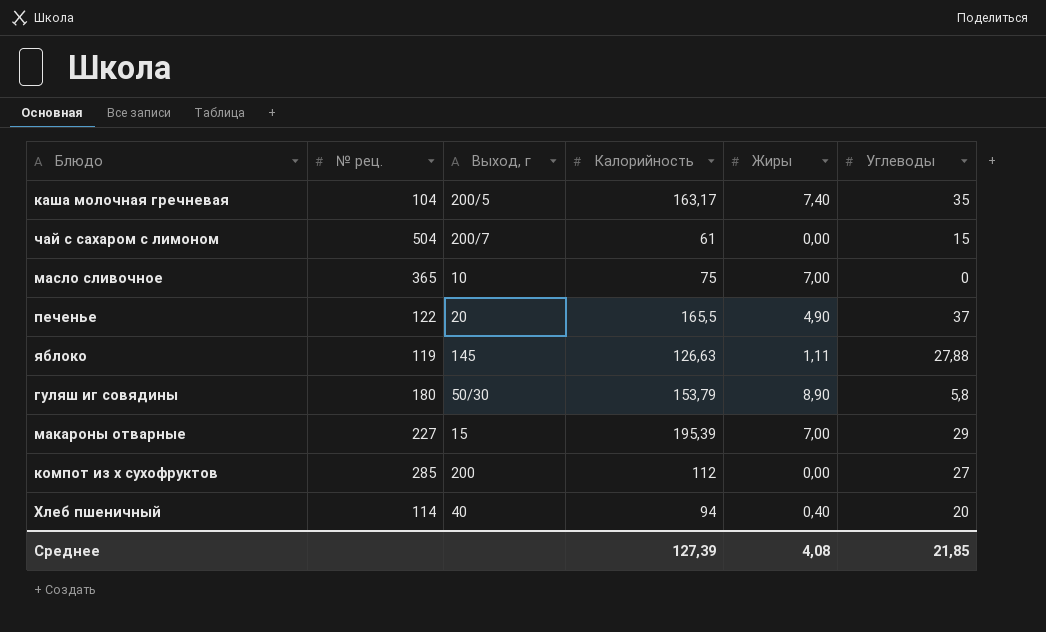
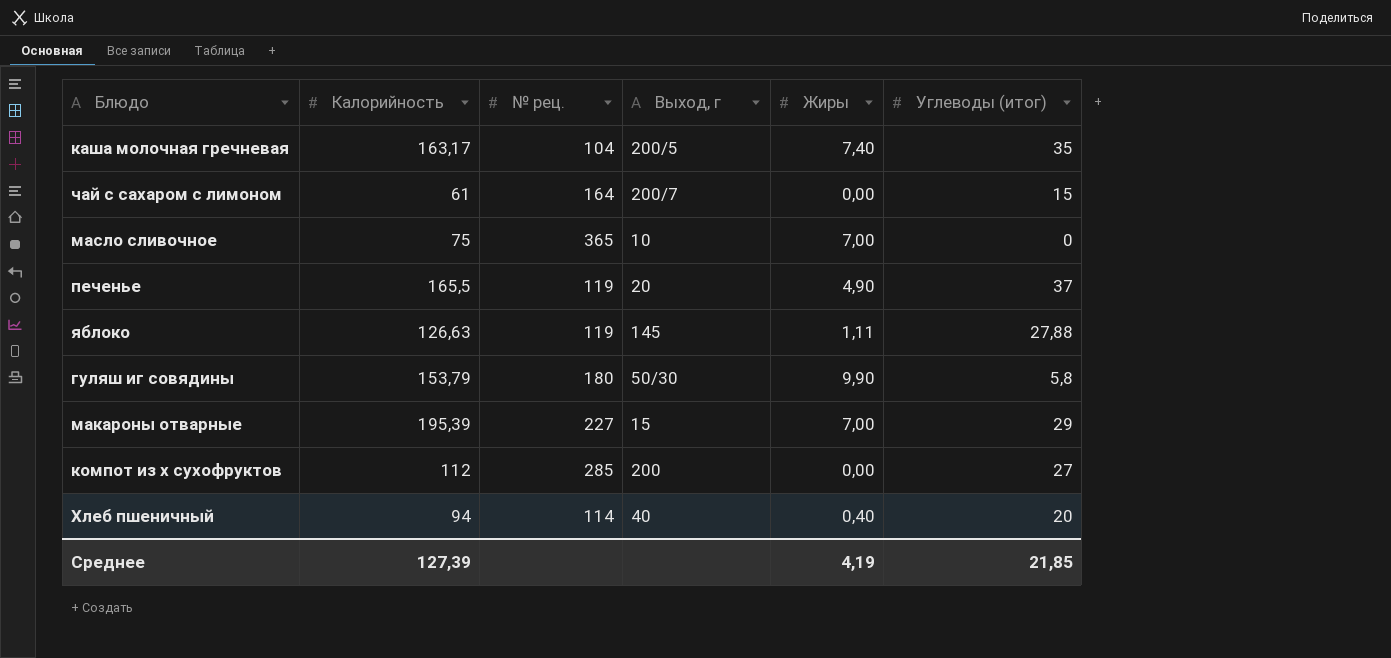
column Калорийность | position: 4 -> 2
column name: Углеводы -> Углеводы (итог)
чай с сахаром с лимоном | № рец.: 504 -> 164
печенье | № рец.: 122 -> 119
гуляш иг совядины | Жиры: 8,90 -> 9,90
Среднее | Жиры: 4,08 -> 4,19

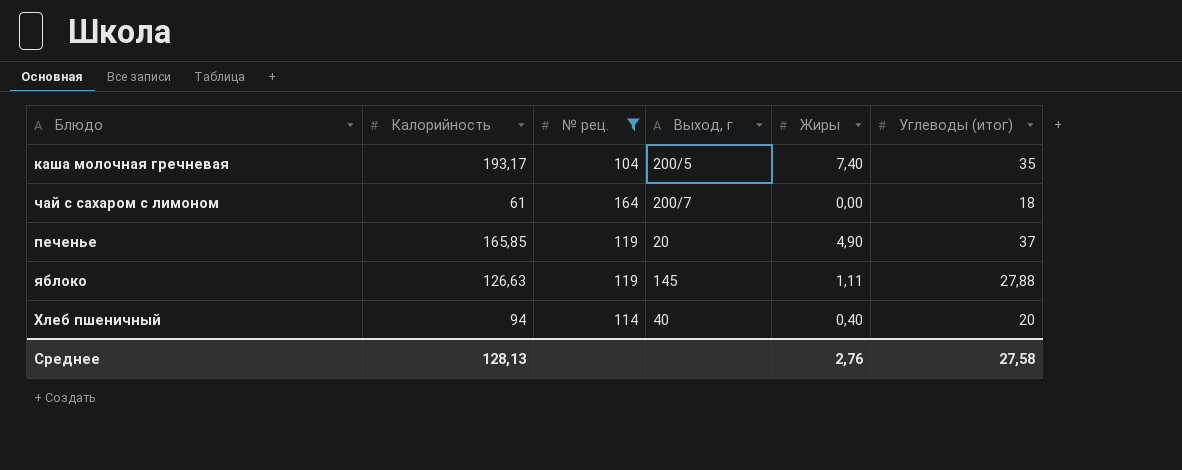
filter: none -> № рец. <= 164
каша молочная гречневая | Калорийность: 163,17 -> 193,17
чай с сахаром с лимоном | Углеводы (итог): 15 -> 18
печенье | Калорийность: 165,5 -> 165,85
Среднее | Калорийность: 127,39 -> 128,13
Среднее | Жиры: 4,19 -> 2,76
Среднее | Углеводы (итог): 21,85 -> 27,58

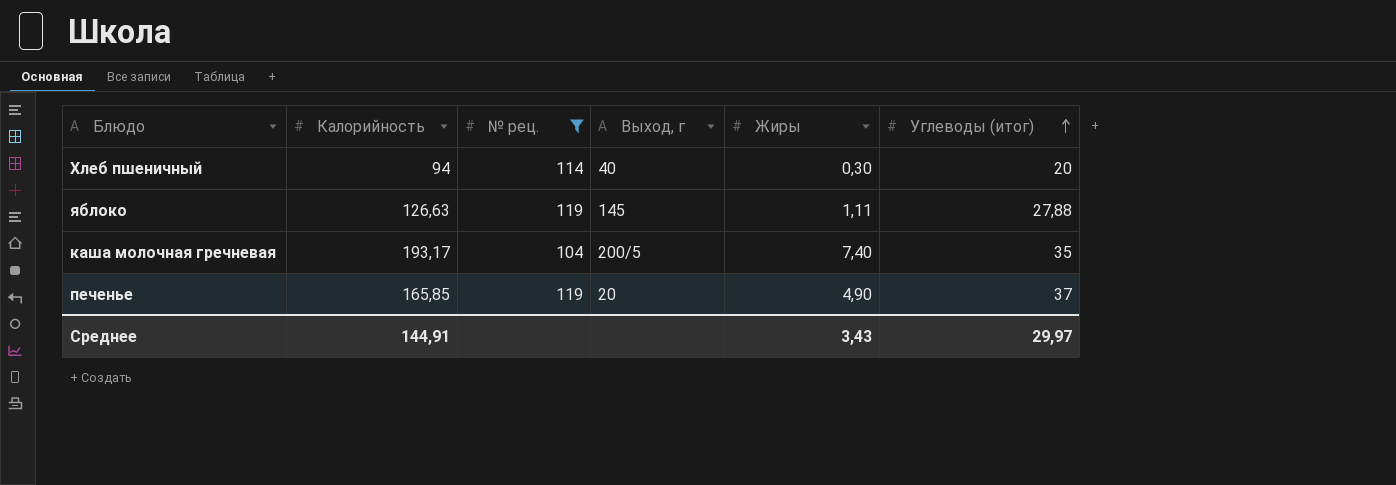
row order: none -> Углеводы (итог) ascending
row чай с сахаром с лимоном: 61 | 164 | 200/7 | 0,00 | 18 -> none
Хлеб пшеничный | Жиры: 0,40 -> 0,30
Среднее | Калорийность: 128,13 -> 144,91
Среднее | Жиры: 2,76 -> 3,43
Среднее | Углеводы (итог): 27,58 -> 29,97

